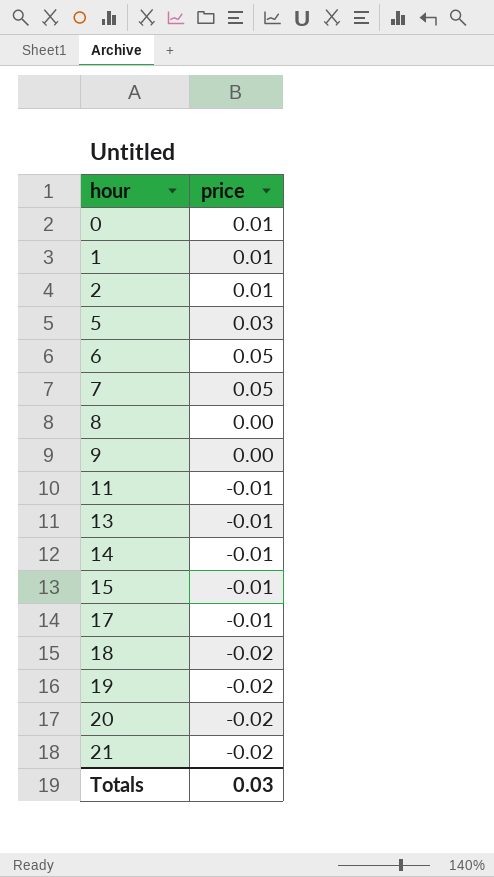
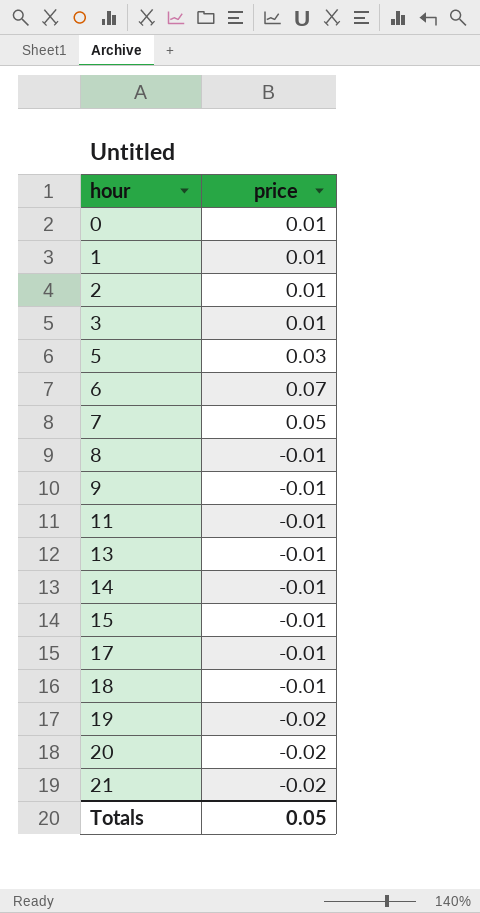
row 3: none -> 0.01
6 | price: 0.05 -> 0.07
8 | price: 0.00 -> -0.01
9 | price: 0.00 -> -0.01
18 | price: -0.02 -> -0.01
Totals | price: 0.03 -> 0.05

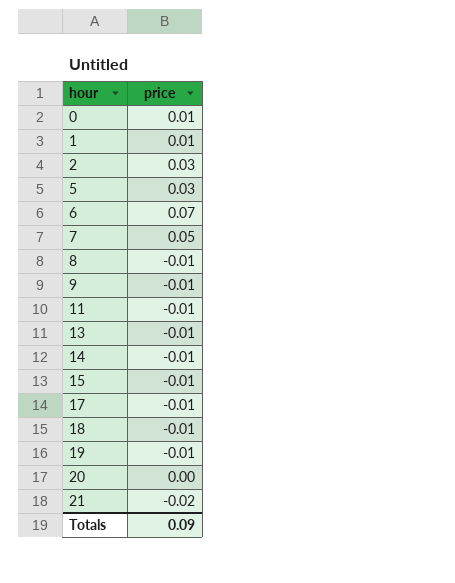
row 3: 0.01 -> none
2 | price: 0.01 -> 0.03
19 | price: -0.02 -> -0.01
20 | price: -0.02 -> 0.00
Totals | price: 0.05 -> 0.09

